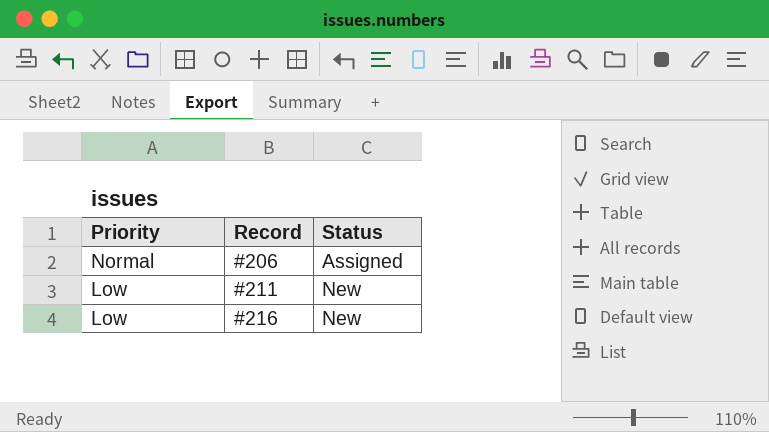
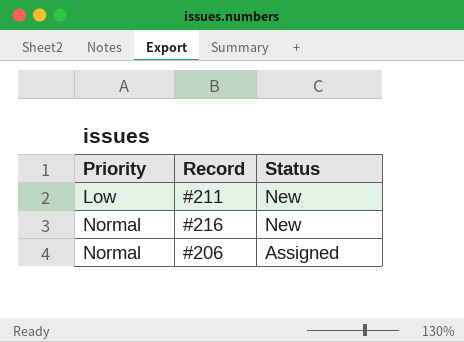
row order: Priority descending -> Priority ascending
#216 | Priority: Low -> Normal

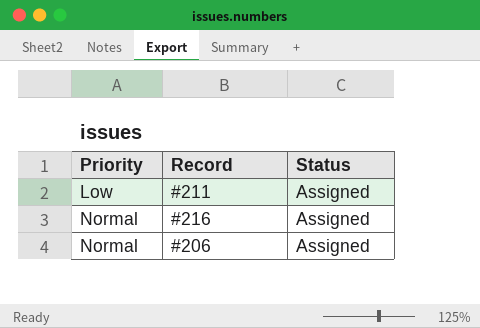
#211 | Status: New -> Assigned
#216 | Status: New -> Assigned

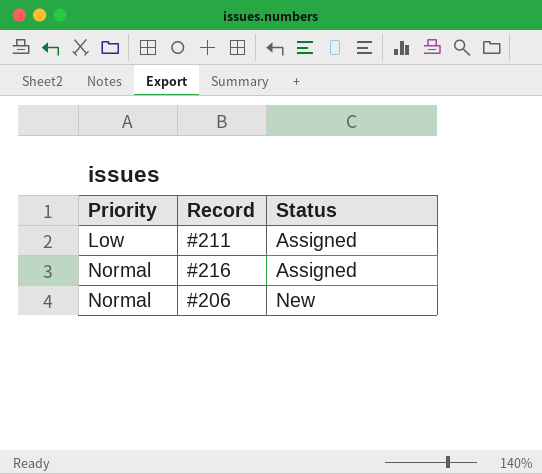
#206 | Status: Assigned -> New

